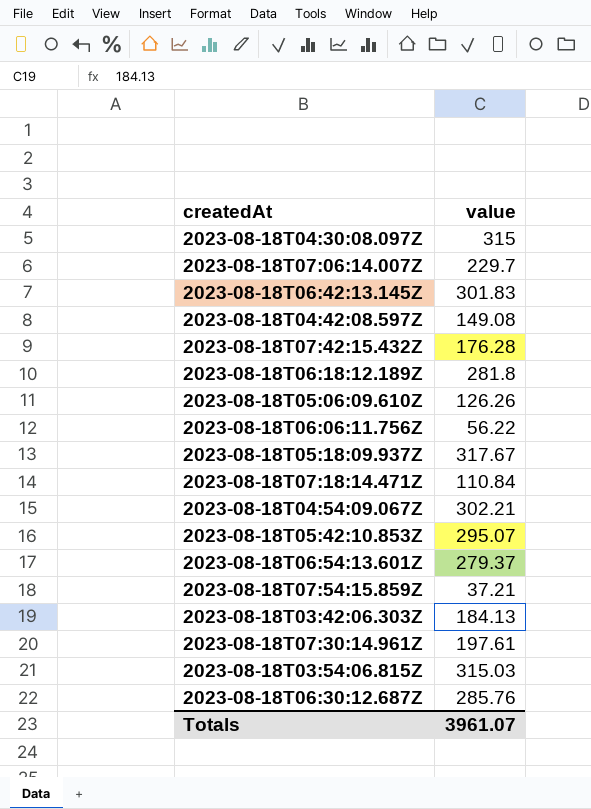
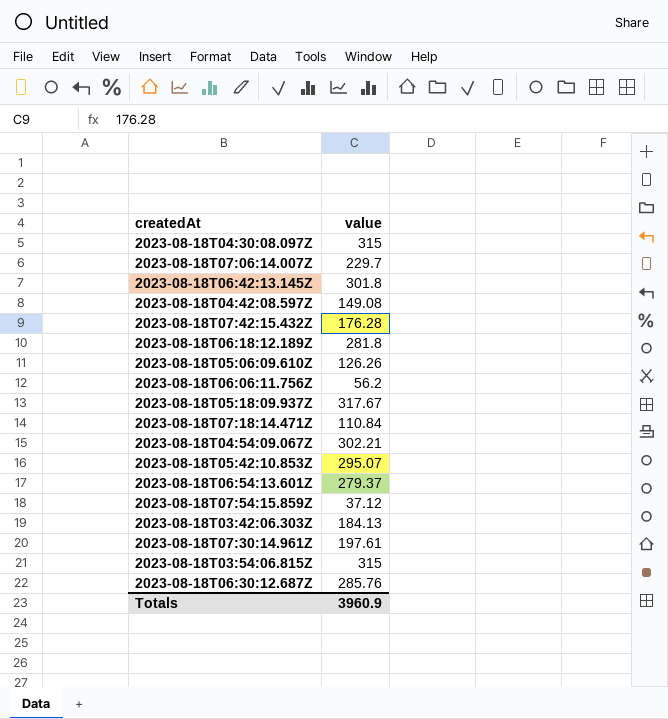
2023-08-18T06:42:13.145Z | value: 301.83 -> 301.8
2023-08-18T06:06:11.756Z | value: 56.22 -> 56.2
2023-08-18T07:54:15.859Z | value: 37.21 -> 37.12
2023-08-18T03:54:06.815Z | value: 315.03 -> 315
Totals | value: 3961.07 -> 3960.9

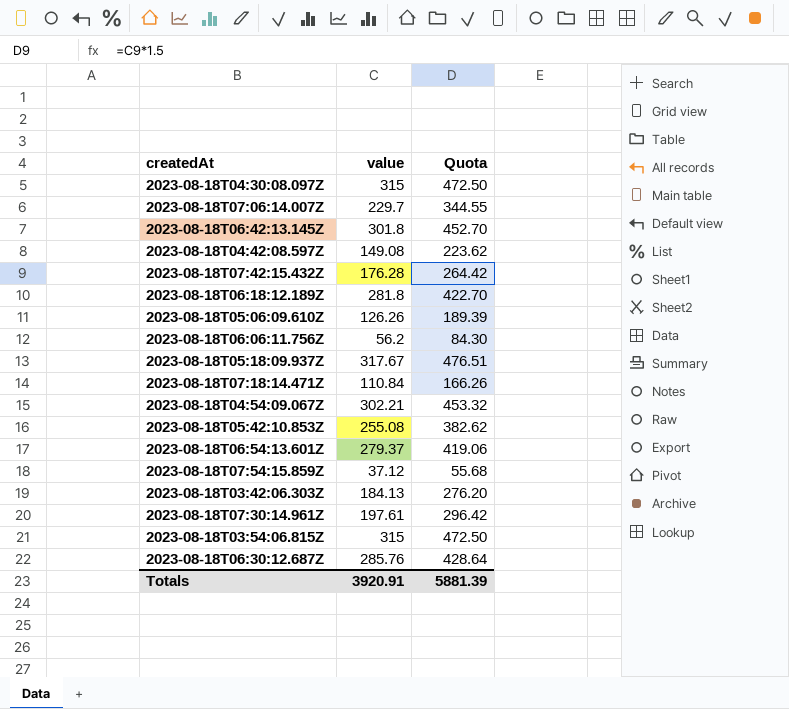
column Quota | formula: none -> [value] * 1.5
2023-08-18T05:42:10.853Z | value: 295.07 -> 255.08
Totals | value: 3960.9 -> 3920.91

